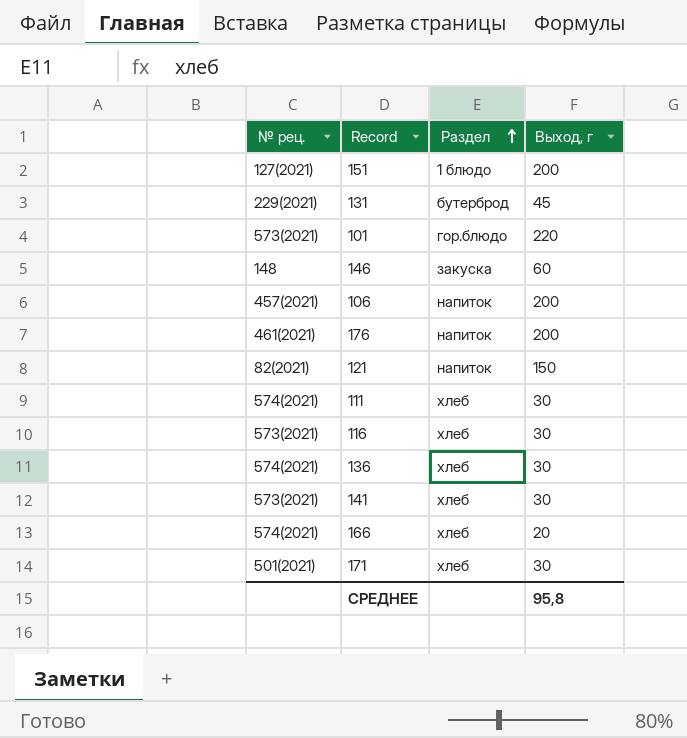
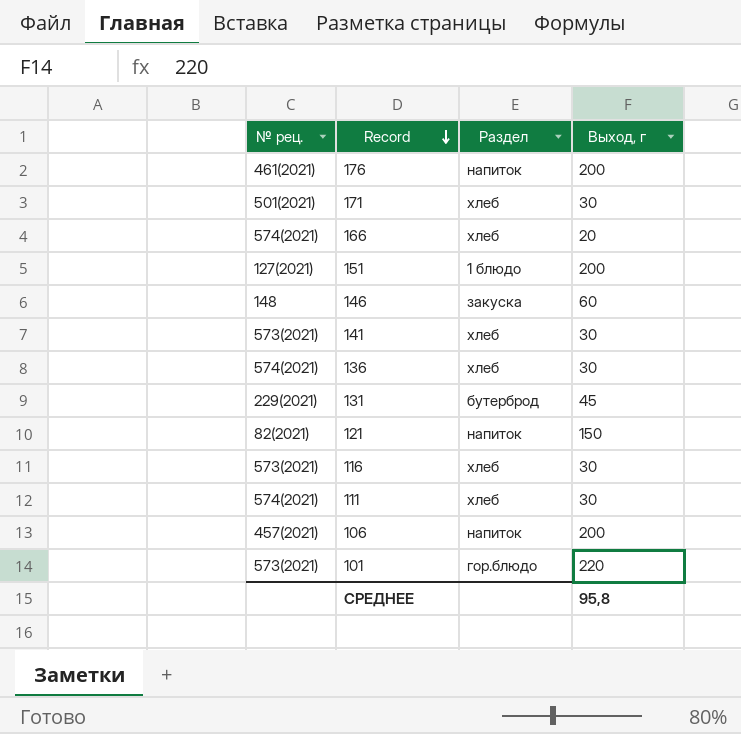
row order: Раздел ascending -> Record descending

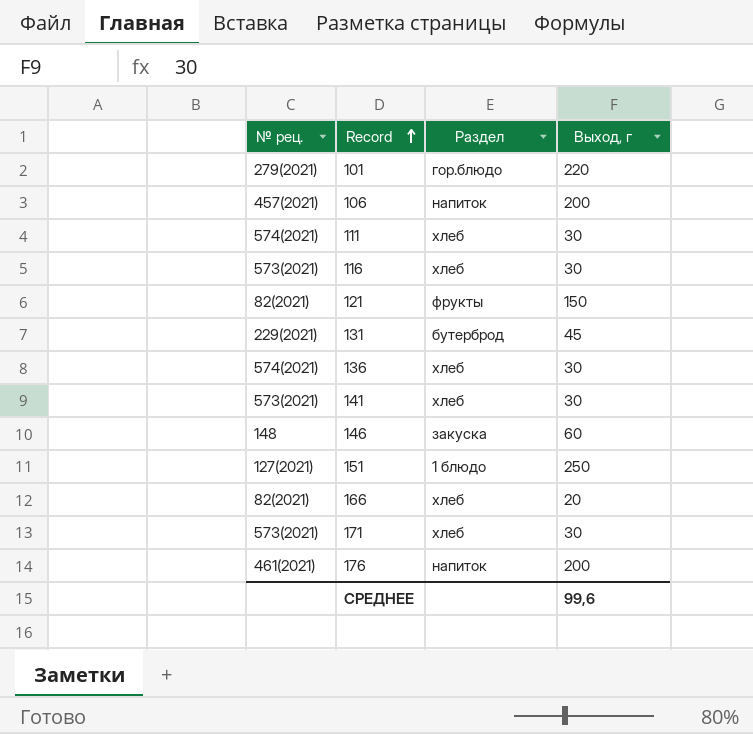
row order: Record descending -> Record ascending
101 | № рец.: 573(2021) -> 279(2021)
121 | Раздел: напиток -> фрукты
151 | Выход, г: 200 -> 250
166 | № рец.: 574(2021) -> 82(2021)
171 | № рец.: 501(2021) -> 573(2021)
СРЕДНЕЕ | Выход, г: 95,8 -> 99,6

